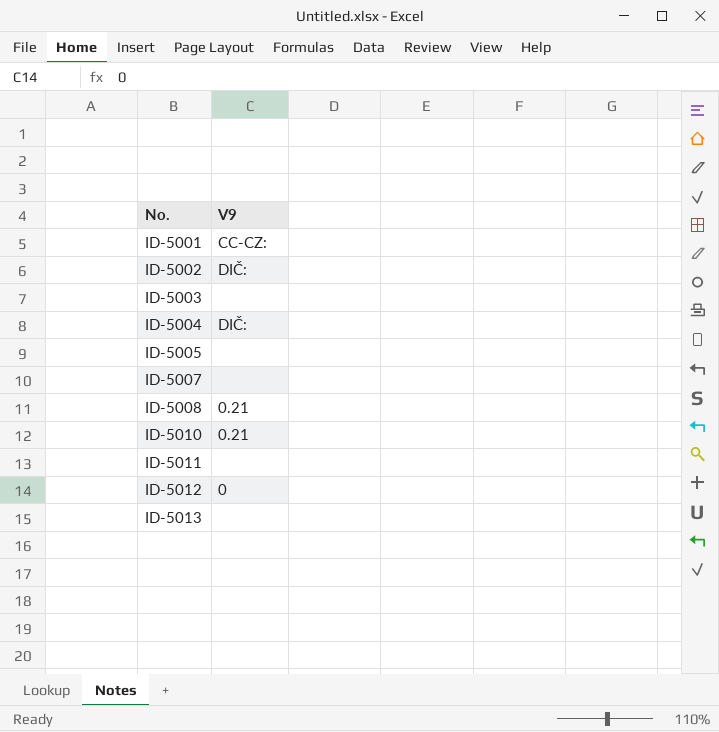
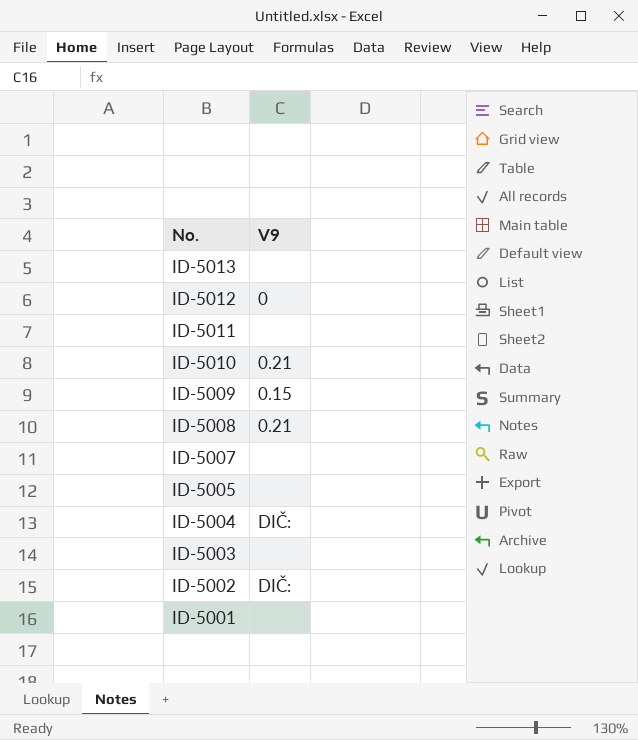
row order: No. ascending -> No. descending
row ID-5009: none -> 0.15
ID-5001 | V9: CC-CZ: -> none

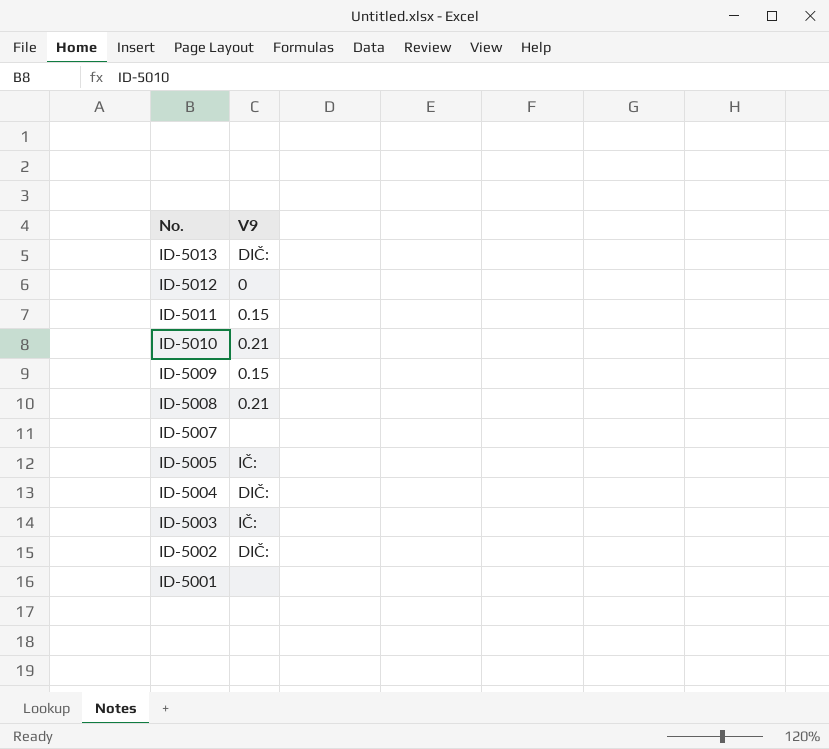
ID-5013 | V9: none -> DIČ:
ID-5011 | V9: none -> 0.15
ID-5005 | V9: none -> IČ:
ID-5003 | V9: none -> IČ:

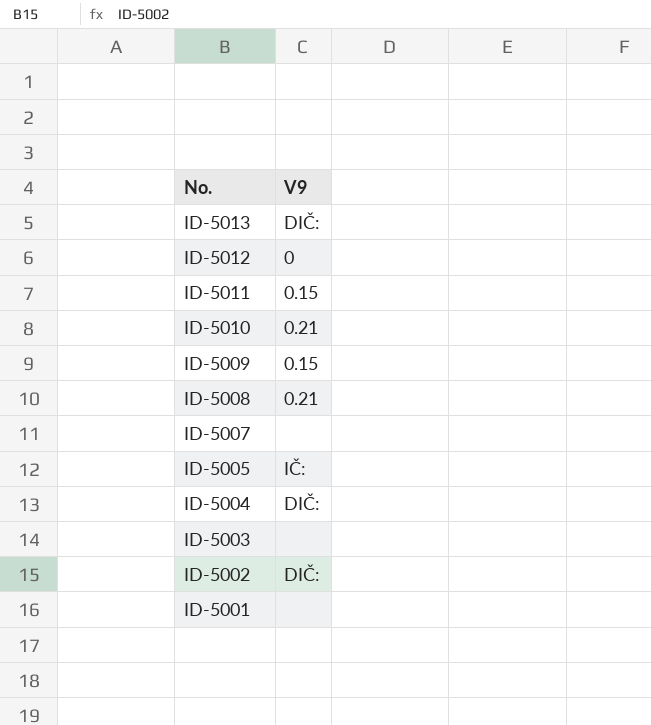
ID-5003 | V9: IČ: -> none

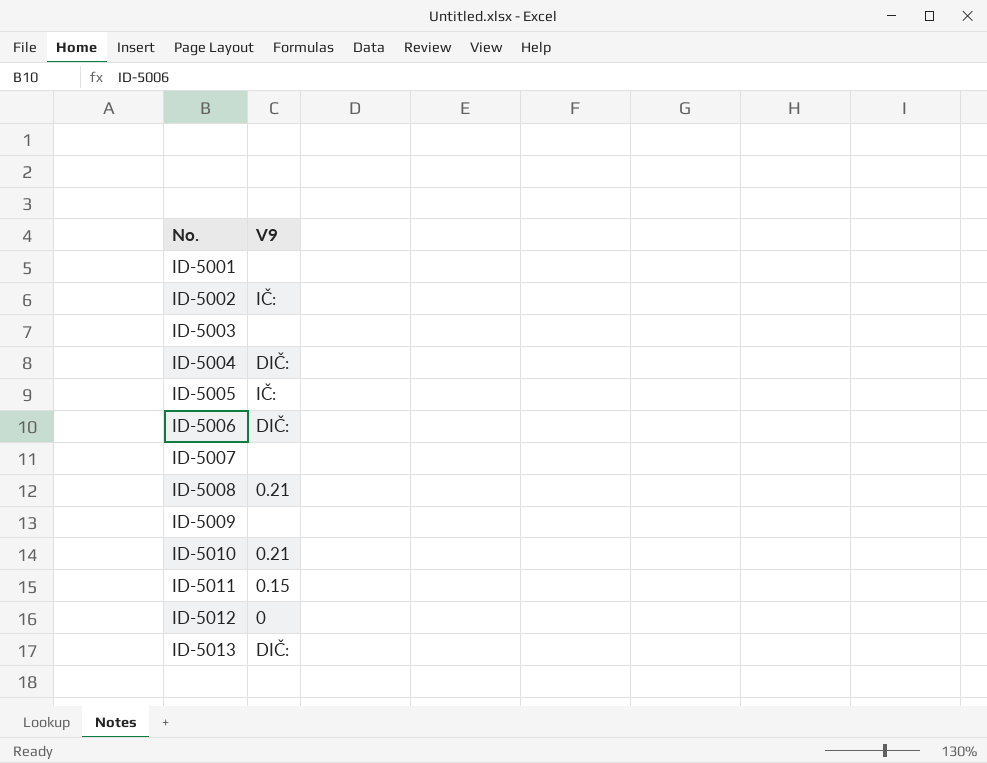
row order: No. descending -> No. ascending
ID-5002 | V9: DIČ: -> IČ:
row ID-5006: none -> DIČ:
ID-5009 | V9: 0.15 -> none

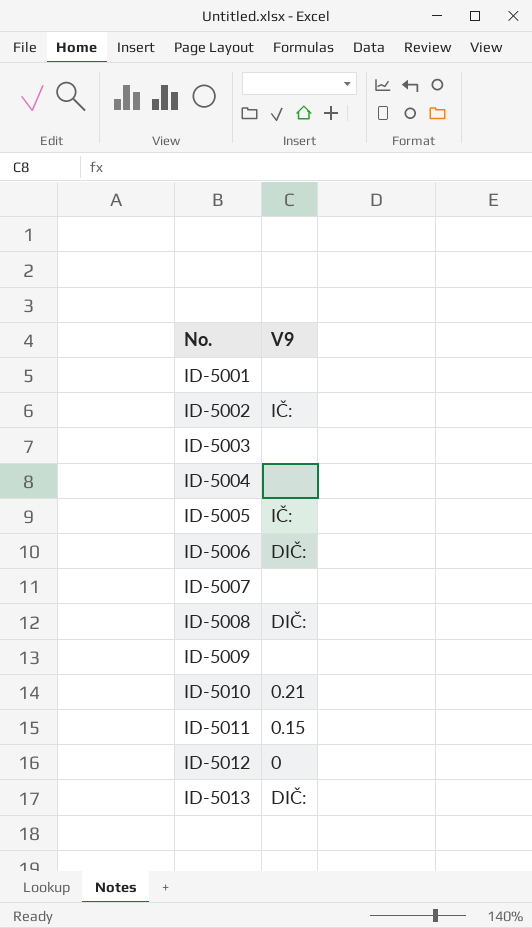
ID-5004 | V9: DIČ: -> none
ID-5008 | V9: 0.21 -> DIČ:

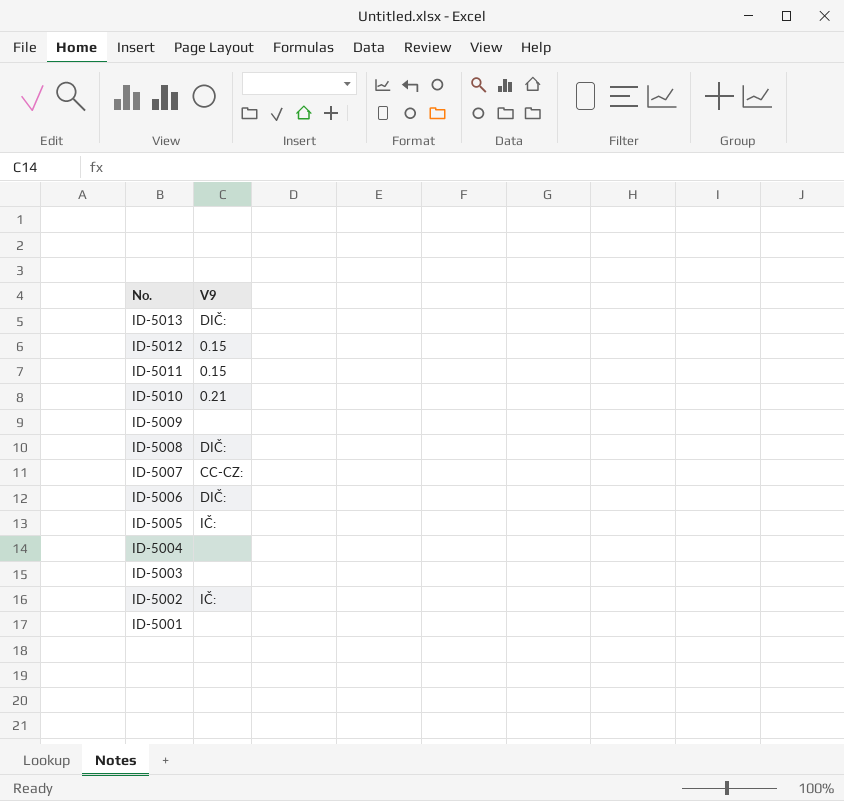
row order: No. ascending -> No. descending
ID-5012 | V9: 0 -> 0.15
ID-5007 | V9: none -> CC-CZ:

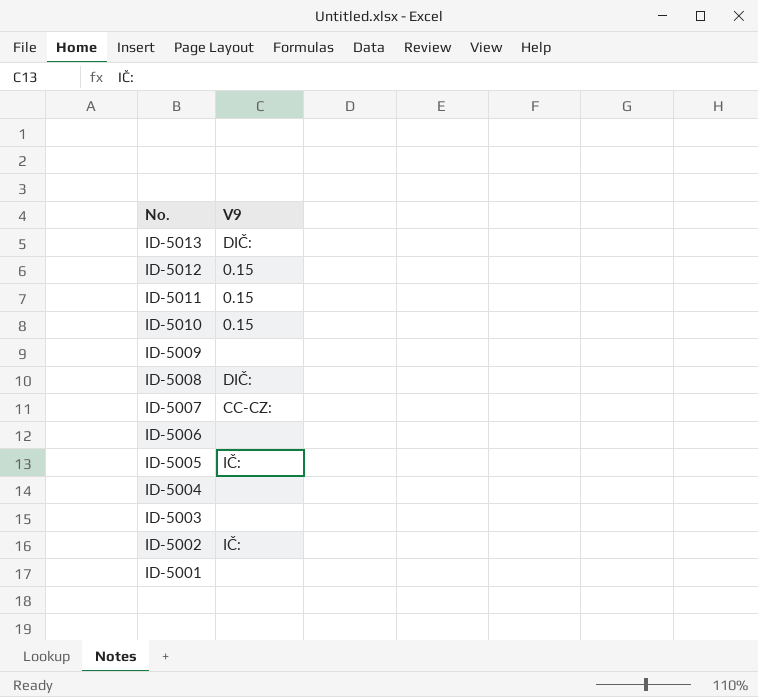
ID-5010 | V9: 0.21 -> 0.15
ID-5006 | V9: DIČ: -> none

